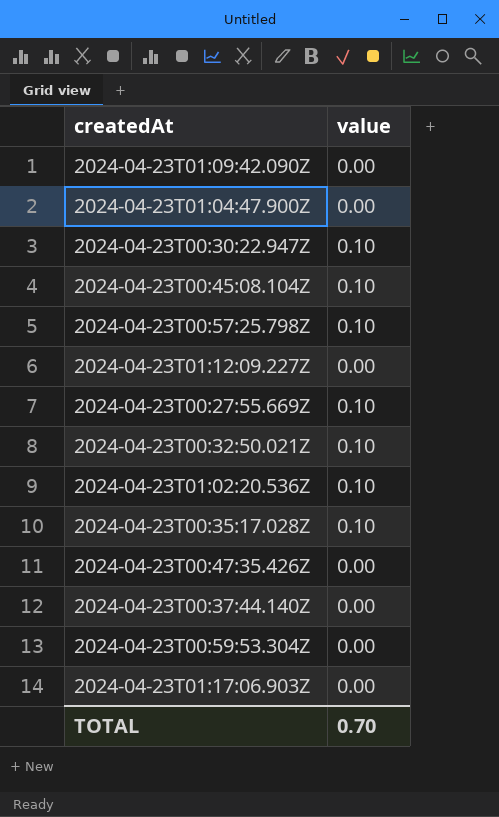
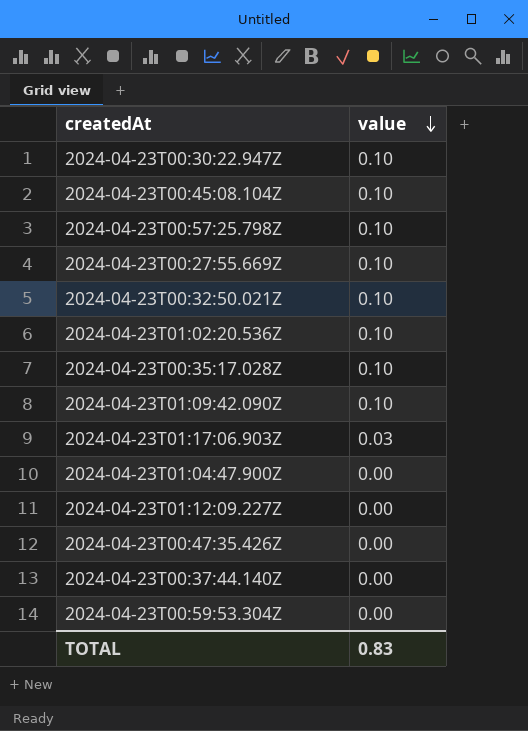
row order: none -> value descending
2024-04-23T01:09:42.090Z | value: 0.00 -> 0.10
2024-04-23T01:17:06.903Z | value: 0.00 -> 0.03
TOTAL | value: 0.70 -> 0.83

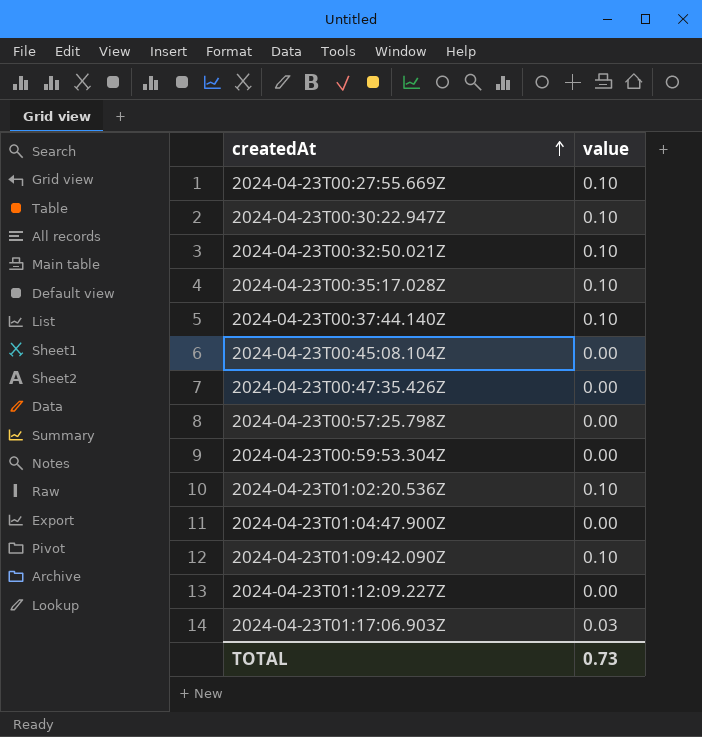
row order: value descending -> createdAt ascending
2024-04-23T00:37:44.140Z | value: 0.00 -> 0.10
2024-04-23T00:45:08.104Z | value: 0.10 -> 0.00
2024-04-23T00:57:25.798Z | value: 0.10 -> 0.00
TOTAL | value: 0.83 -> 0.73

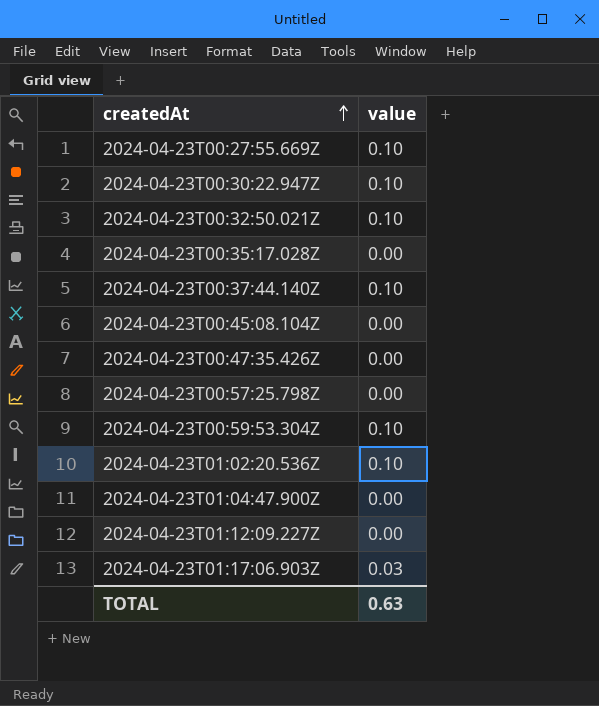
row 2024-04-23T01:09:42.090Z: 0.10 -> none
2024-04-23T00:35:17.028Z | value: 0.10 -> 0.00
2024-04-23T00:59:53.304Z | value: 0.00 -> 0.10
TOTAL | value: 0.73 -> 0.63

